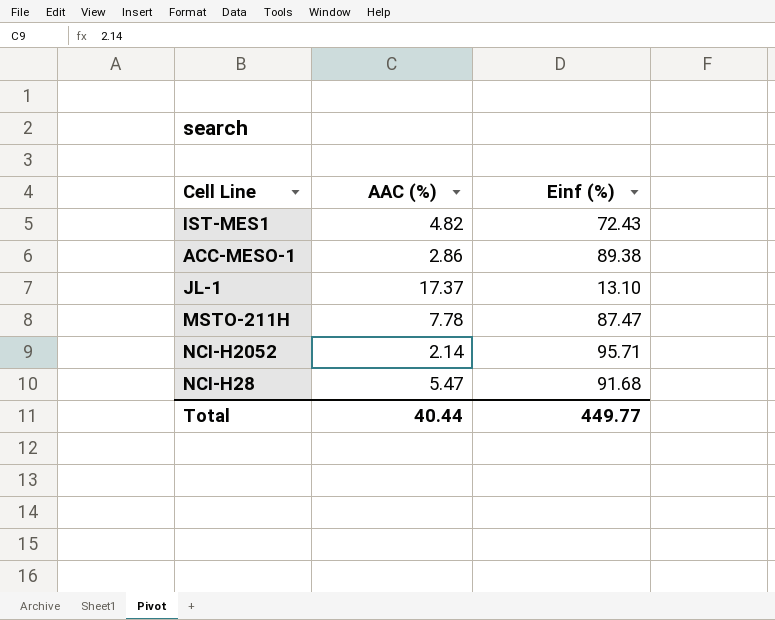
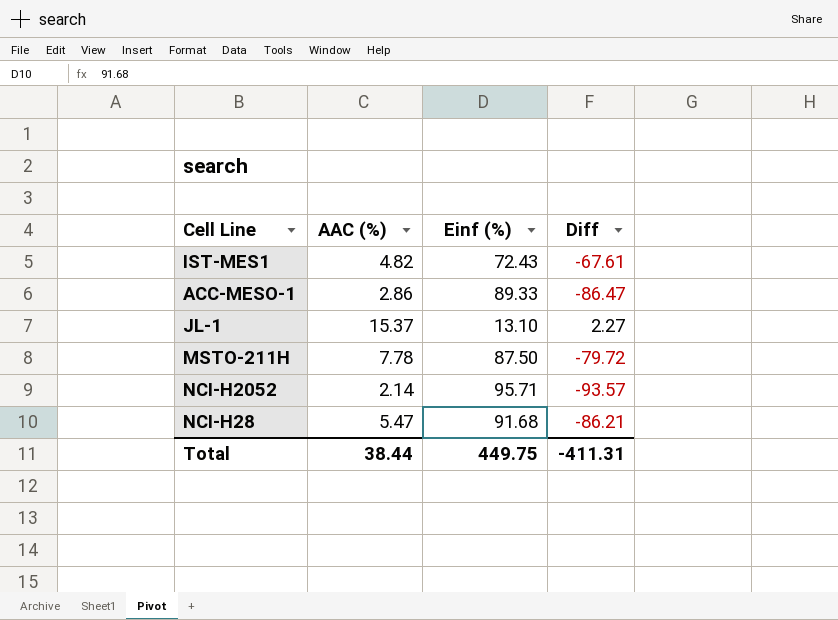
column Diff | formula: none -> [AAC (%)] - [Einf (%)]
ACC-MESO-1 | Einf (%): 89.38 -> 89.33
JL-1 | AAC (%): 17.37 -> 15.37
MSTO-211H | Einf (%): 87.47 -> 87.50
Total | AAC (%): 40.44 -> 38.44
Total | Einf (%): 449.77 -> 449.75

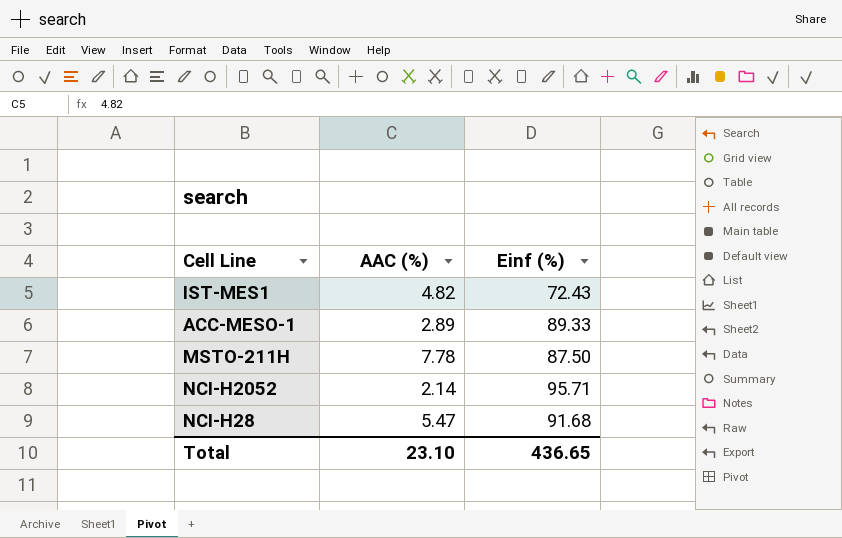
column Diff | formula: [AAC (%)] - [Einf (%)] -> none
row JL-1: 15.37 | 13.10 | 2.27 -> none
ACC-MESO-1 | AAC (%): 2.86 -> 2.89
Total | AAC (%): 38.44 -> 23.10
Total | Einf (%): 449.75 -> 436.65

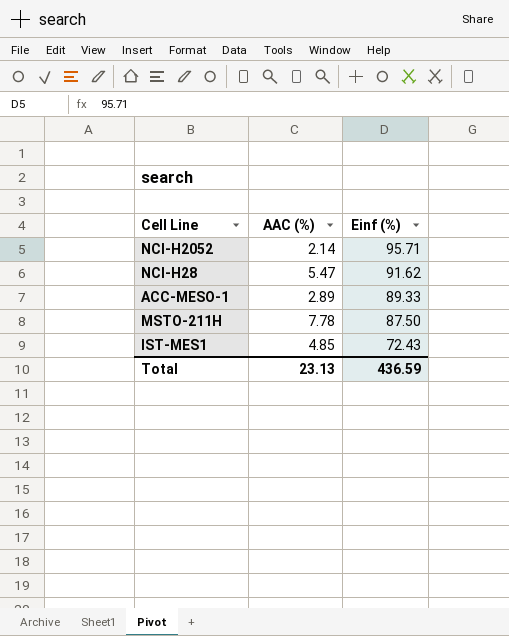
row order: none -> Einf (%) descending
NCI-H28 | Einf (%): 91.68 -> 91.62
IST-MES1 | AAC (%): 4.82 -> 4.85
Total | AAC (%): 23.10 -> 23.13
Total | Einf (%): 436.65 -> 436.59

